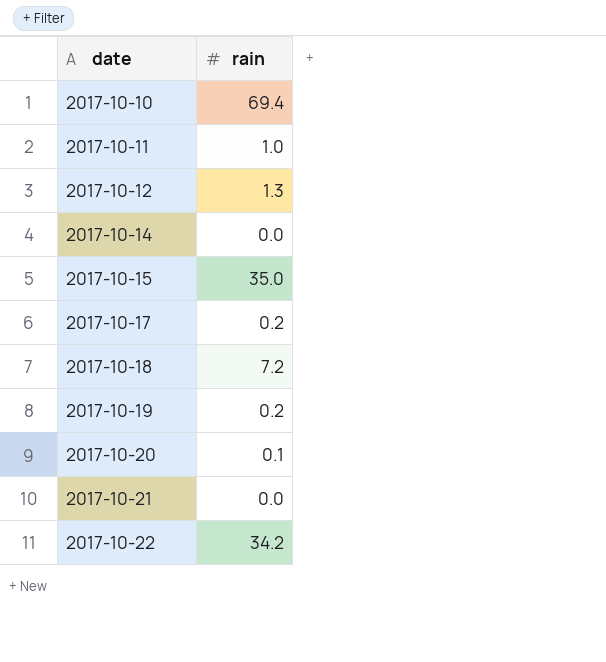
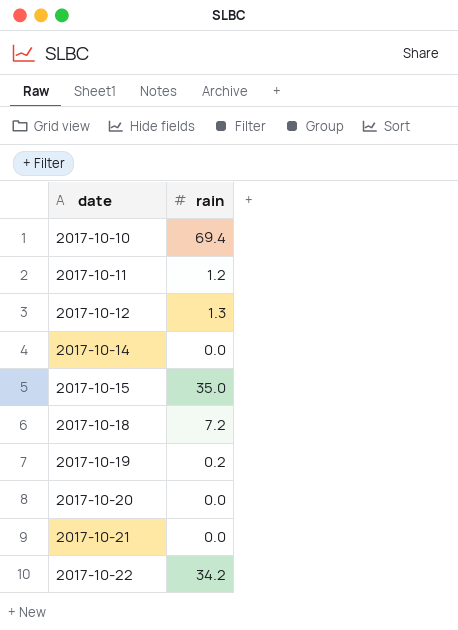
row 2017-10-17: 0.2 -> none
2017-10-11 | rain: 1.0 -> 1.2
2017-10-20 | rain: 0.1 -> 0.0

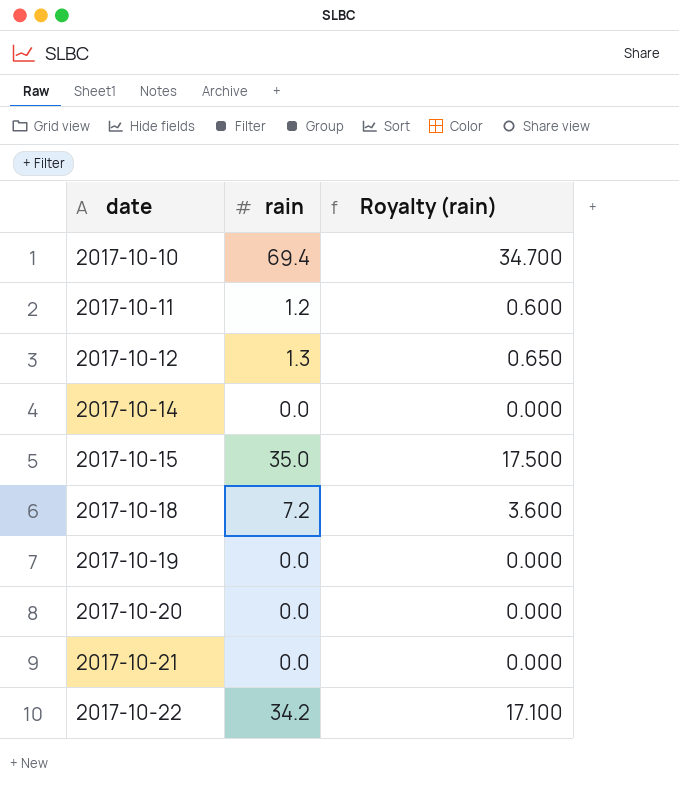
column Royalty (rain) | formula: none -> [rain] * 0.5
2017-10-19 | rain: 0.2 -> 0.0

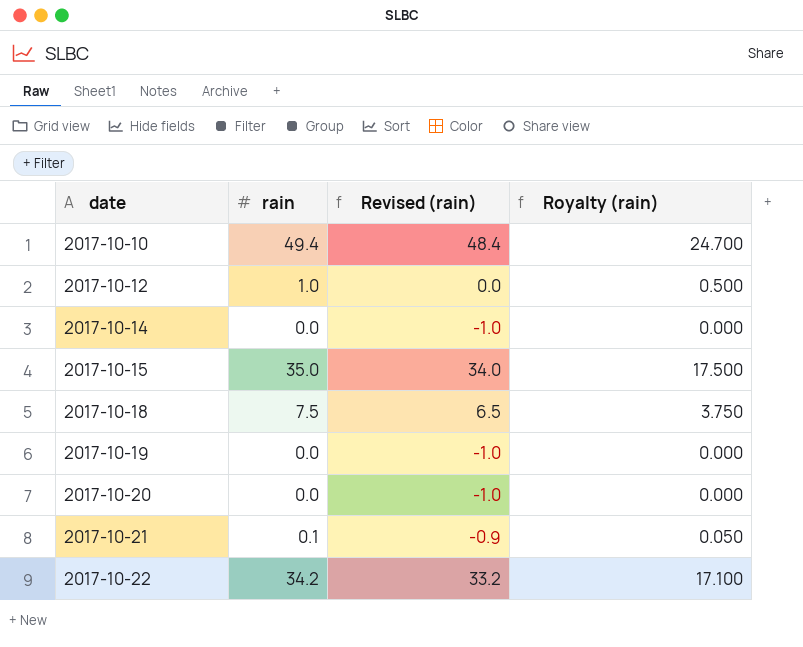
column Revised (rain) | formula: none -> [rain] - 1
row 2017-10-11: 1.2 | 0.600 -> none
2017-10-10 | rain: 69.4 -> 49.4
2017-10-10 | Royalty (rain): 34.700 -> 24.700
2017-10-12 | rain: 1.3 -> 1.0
2017-10-12 | Royalty (rain): 0.650 -> 0.500
2017-10-18 | rain: 7.2 -> 7.5
2017-10-18 | Royalty (rain): 3.600 -> 3.750
2017-10-21 | rain: 0.0 -> 0.1
2017-10-21 | Royalty (rain): 0.000 -> 0.050

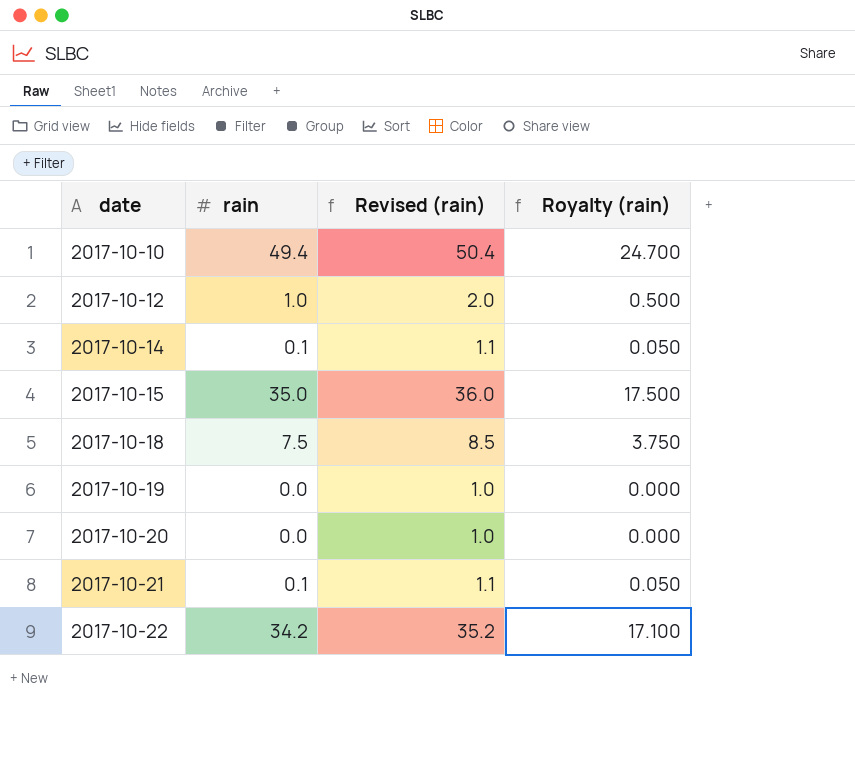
column Revised (rain) | formula: [rain] - 1 -> [rain] + 1
2017-10-14 | rain: 0.0 -> 0.1
2017-10-14 | Royalty (rain): 0.000 -> 0.050

